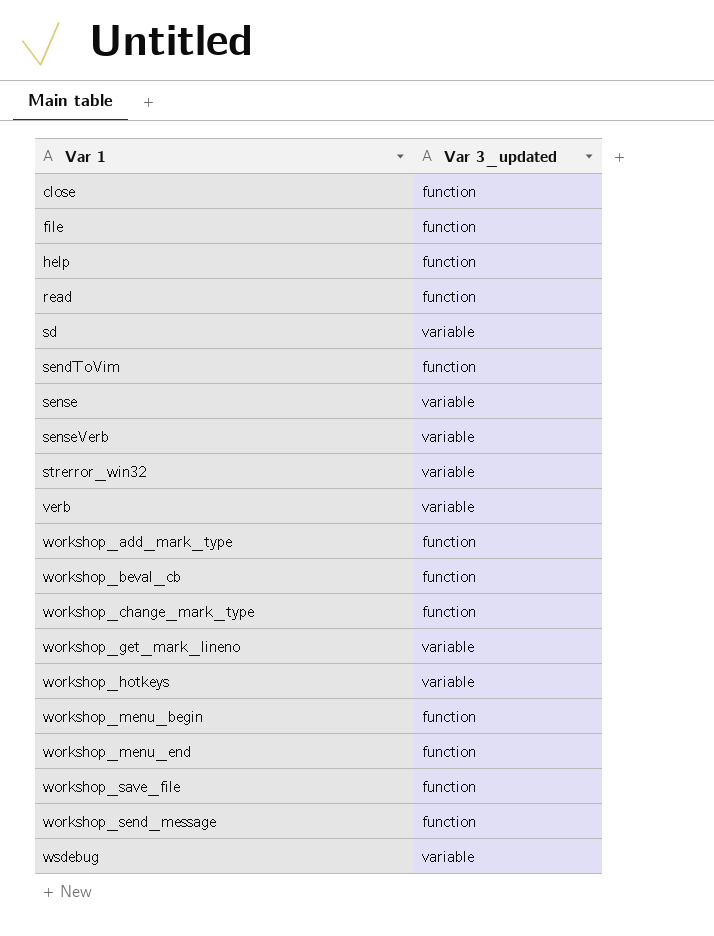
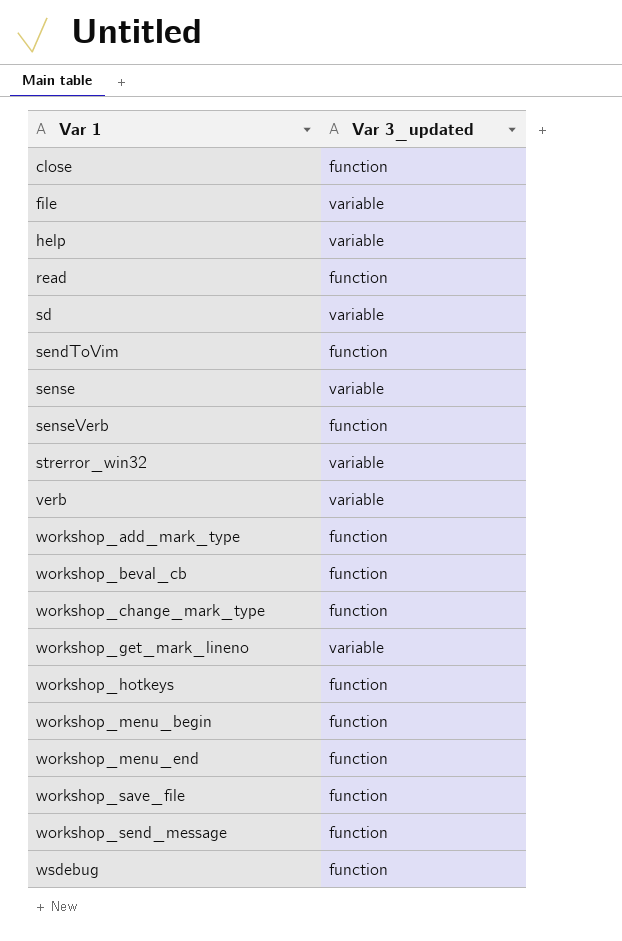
file | Var 3_updated: function -> variable
help | Var 3_updated: function -> variable
senseVerb | Var 3_updated: variable -> function
workshop_hotkeys | Var 3_updated: variable -> function
wsdebug | Var 3_updated: variable -> function

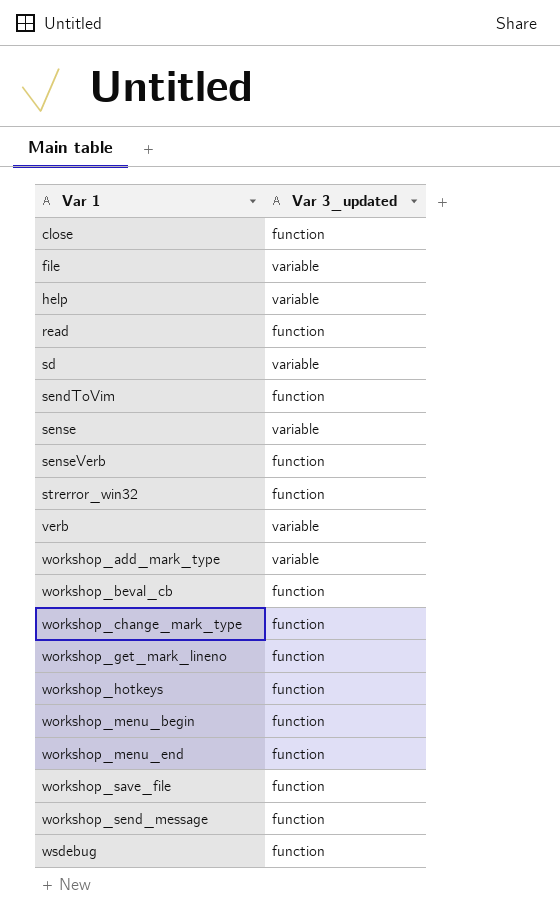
strerror_win32 | Var 3_updated: variable -> function
workshop_add_mark_type | Var 3_updated: function -> variable
workshop_get_mark_lineno | Var 3_updated: variable -> function

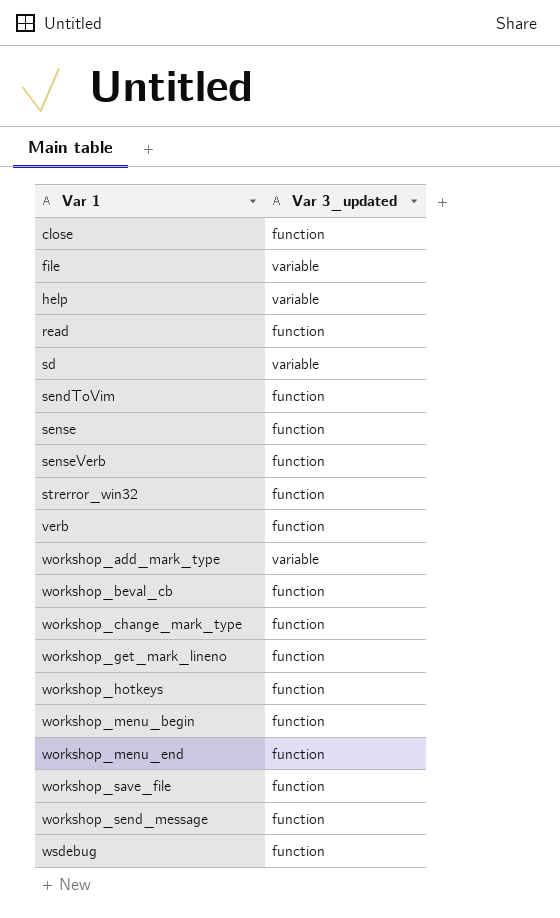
sense | Var 3_updated: variable -> function
verb | Var 3_updated: variable -> function

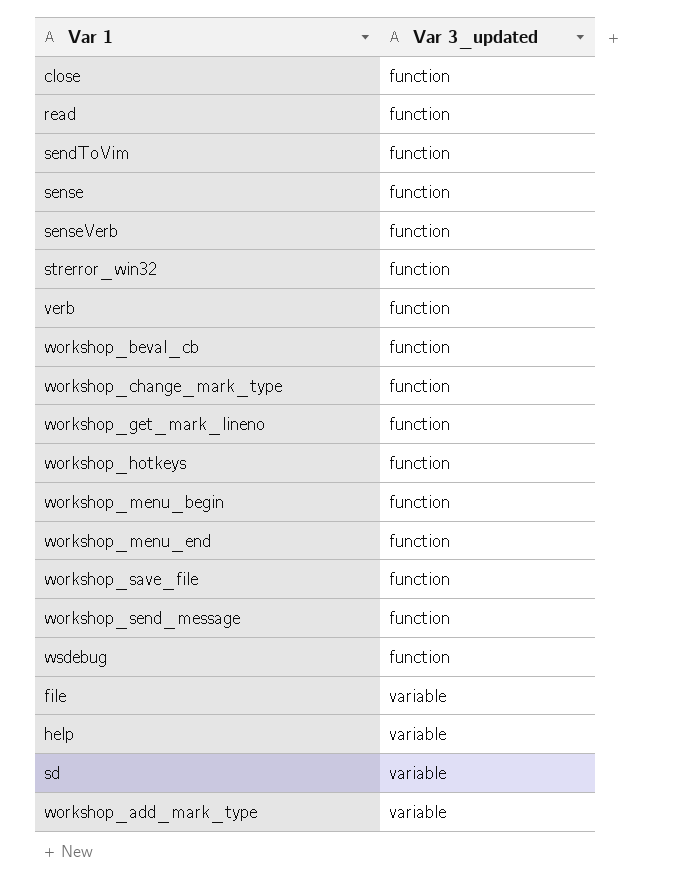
row order: Var 1 ascending -> Var 3_updated ascending

